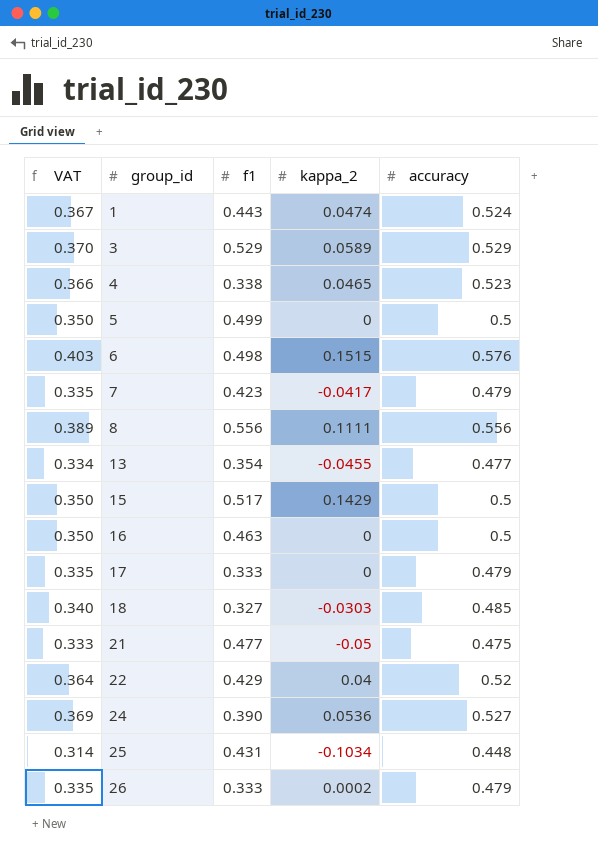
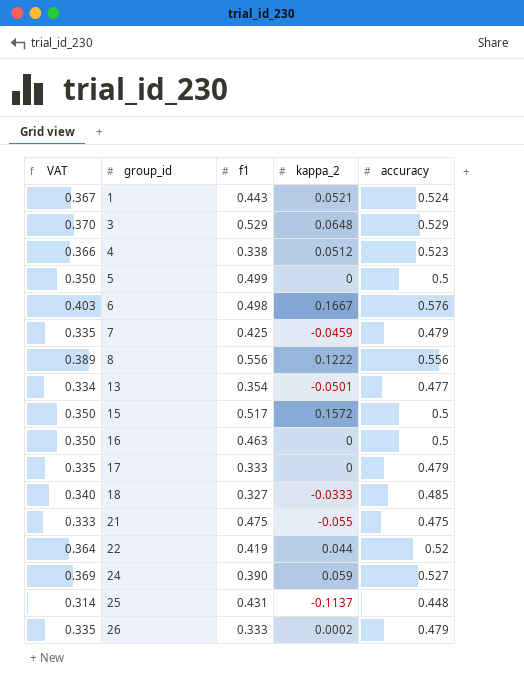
1 | kappa_2: 0.0474 -> 0.0521
3 | kappa_2: 0.0589 -> 0.0648
4 | kappa_2: 0.0465 -> 0.0512
6 | kappa_2: 0.1515 -> 0.1667
7 | f1: 0.423 -> 0.425
7 | kappa_2: -0.0417 -> -0.0459
8 | kappa_2: 0.1111 -> 0.1222
13 | kappa_2: -0.0455 -> -0.0501
15 | kappa_2: 0.1429 -> 0.1572
18 | kappa_2: -0.0303 -> -0.0333
21 | f1: 0.477 -> 0.475
21 | kappa_2: -0.05 -> -0.055
22 | f1: 0.429 -> 0.419
22 | kappa_2: 0.04 -> 0.044
24 | kappa_2: 0.0536 -> 0.059
25 | kappa_2: -0.1034 -> -0.1137

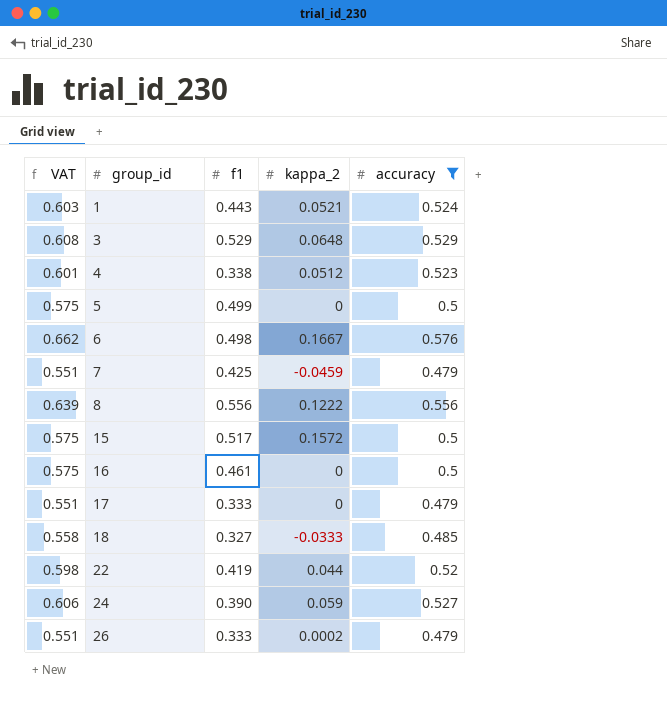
filter: none -> accuracy >= 0.479
column VAT | formula: [accuracy] * 0.7 -> [accuracy] * 1.15
16 | f1: 0.463 -> 0.461

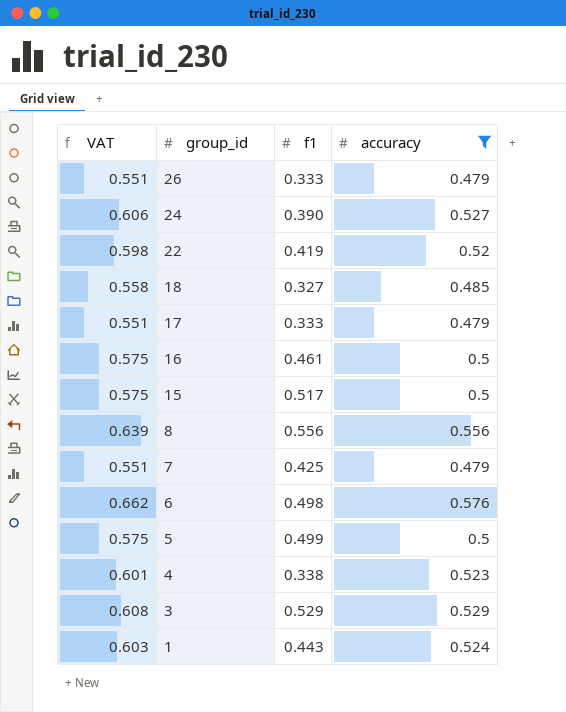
row order: group_id ascending -> group_id descending
column kappa_2 | position: 4 -> none

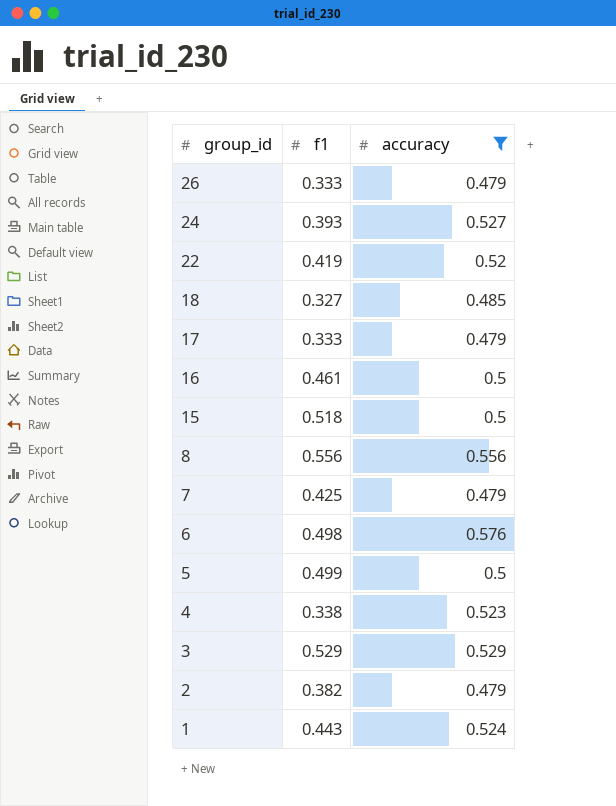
column VAT | formula: [accuracy] * 1.15 -> none
24 | f1: 0.390 -> 0.393
15 | f1: 0.517 -> 0.518
row 2: none -> 0.382 | 0.479

